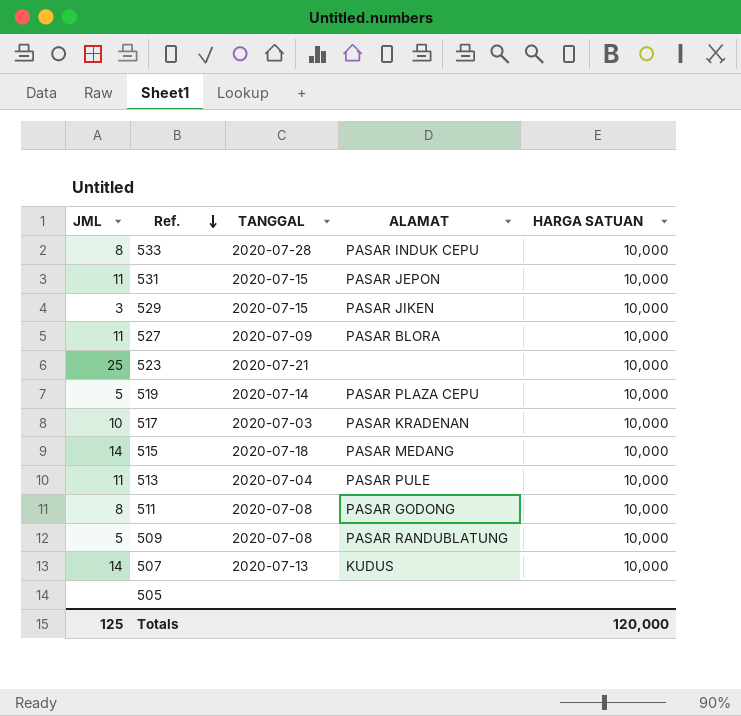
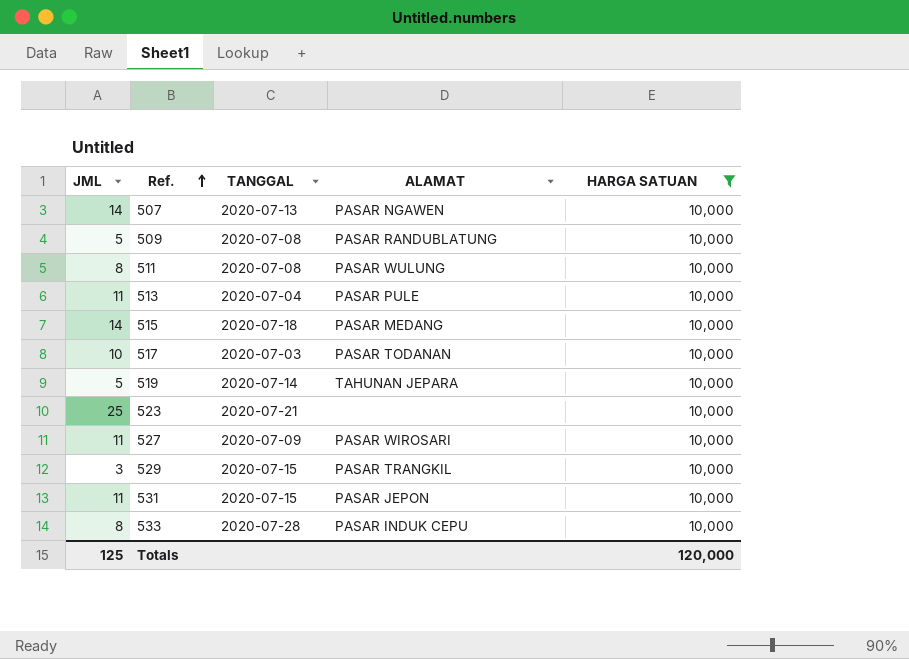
filter: none -> HARGA SATUAN = 10,000
row order: Ref. descending -> Ref. ascending
507 | ALAMAT: KUDUS -> PASAR NGAWEN
511 | ALAMAT: PASAR GODONG -> PASAR WULUNG
517 | ALAMAT: PASAR KRADENAN -> PASAR TODANAN
519 | ALAMAT: PASAR PLAZA CEPU -> TAHUNAN JEPARA
527 | ALAMAT: PASAR BLORA -> PASAR WIROSARI
529 | ALAMAT: PASAR JIKEN -> PASAR TRANGKIL

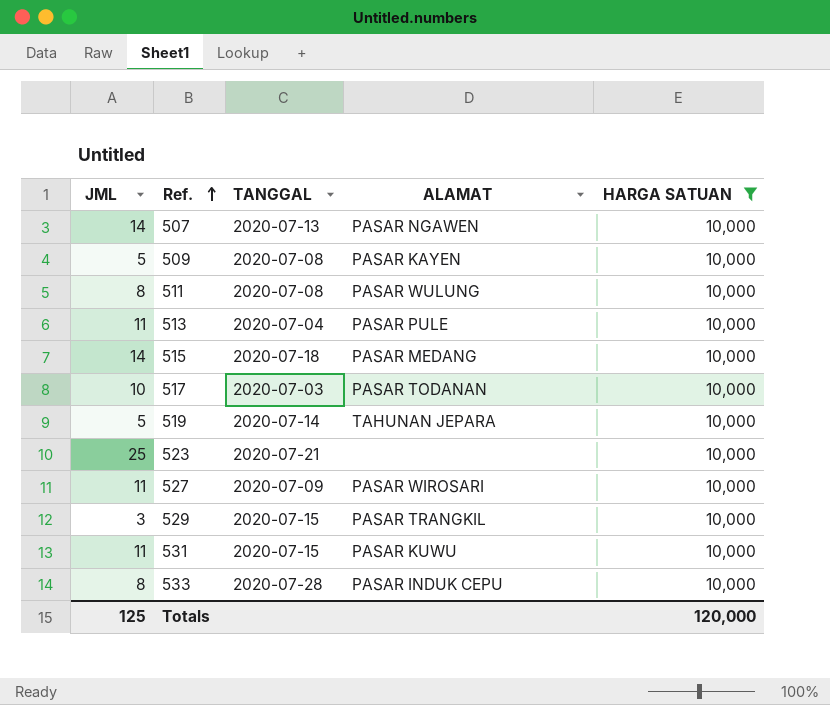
509 | ALAMAT: PASAR RANDUBLATUNG -> PASAR KAYEN
531 | ALAMAT: PASAR JEPON -> PASAR KUWU

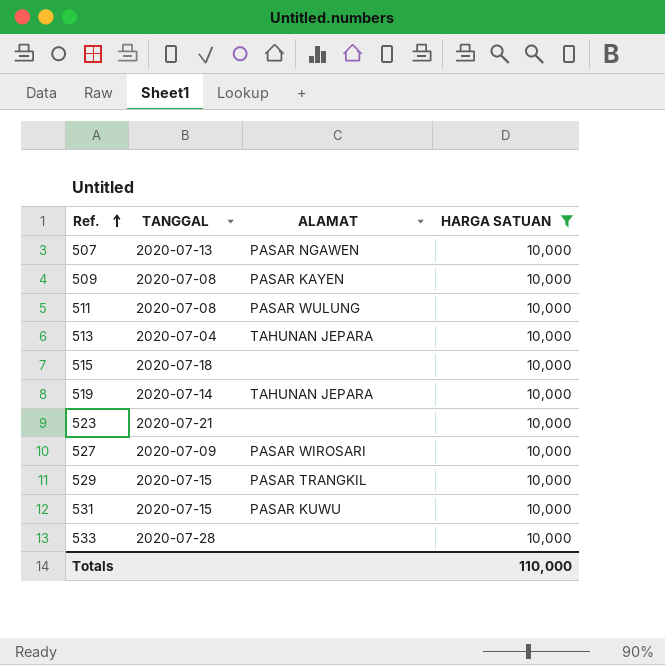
column JML | position: 1 -> none
row 517: 10 | 2020-07-03 | PASAR TODANAN | 10,000 -> none
513 | ALAMAT: PASAR PULE -> TAHUNAN JEPARA
515 | ALAMAT: PASAR MEDANG -> none
533 | ALAMAT: PASAR INDUK CEPU -> none
Totals | HARGA SATUAN: 120,000 -> 110,000

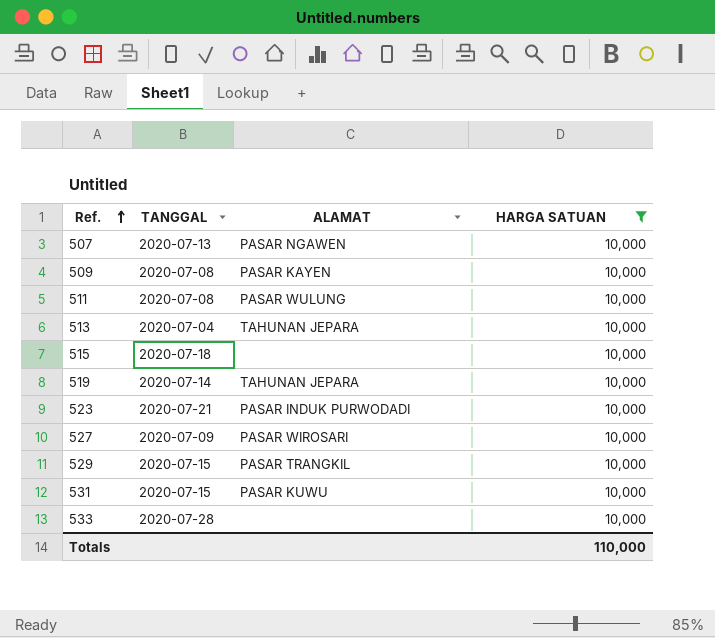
523 | ALAMAT: none -> PASAR INDUK PURWODADI

